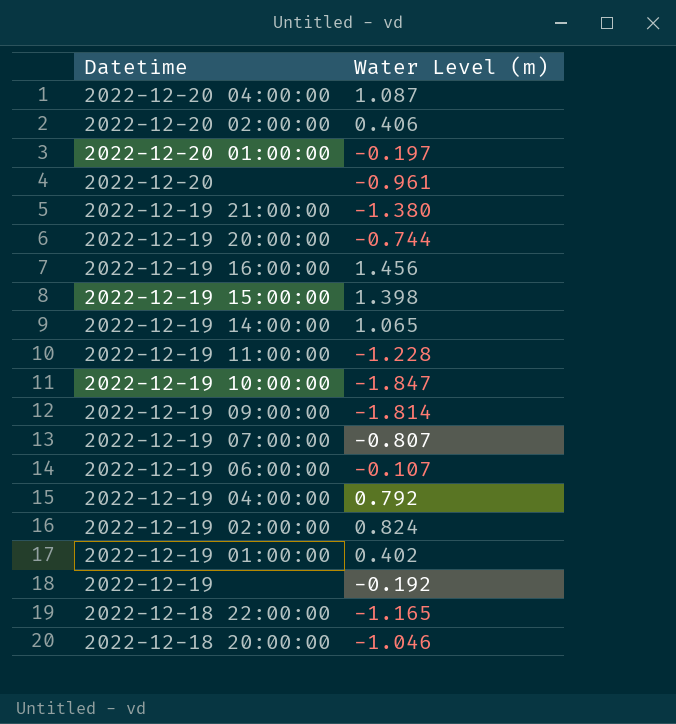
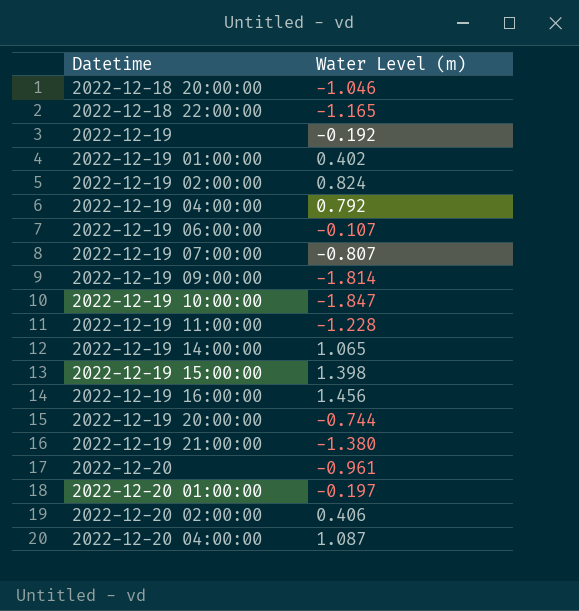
row order: Datetime descending -> Datetime ascending

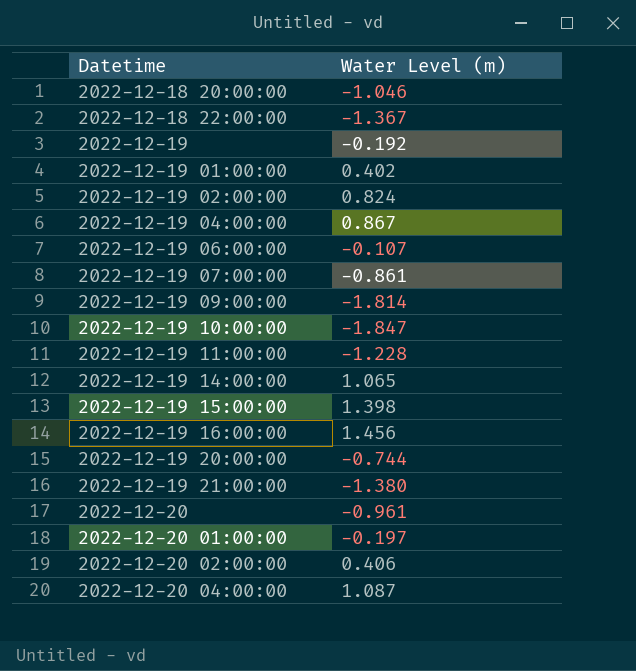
2022-12-18 22:00:00 | Water Level (m): -1.165 -> -1.367
2022-12-19 04:00:00 | Water Level (m): 0.792 -> 0.867
2022-12-19 07:00:00 | Water Level (m): -0.807 -> -0.861

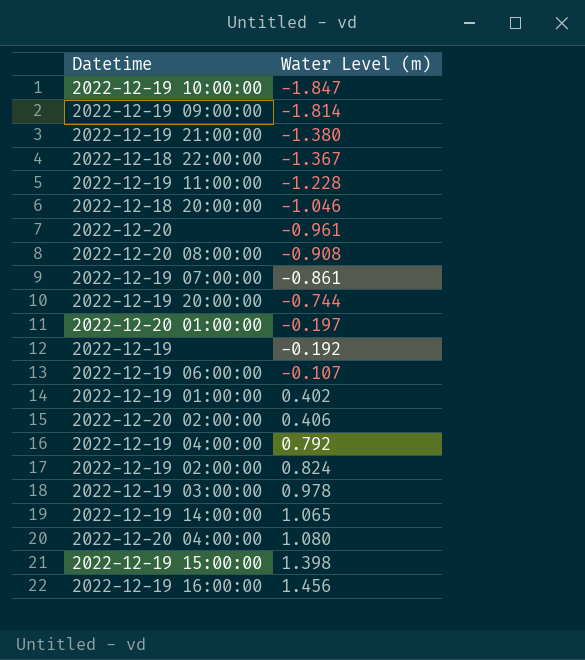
row order: Datetime ascending -> Water Level (m) ascending
row 2022-12-20 08:00:00: none -> -0.908
2022-12-19 04:00:00 | Water Level (m): 0.867 -> 0.792
row 2022-12-19 03:00:00: none -> 0.978
2022-12-20 04:00:00 | Water Level (m): 1.087 -> 1.080

